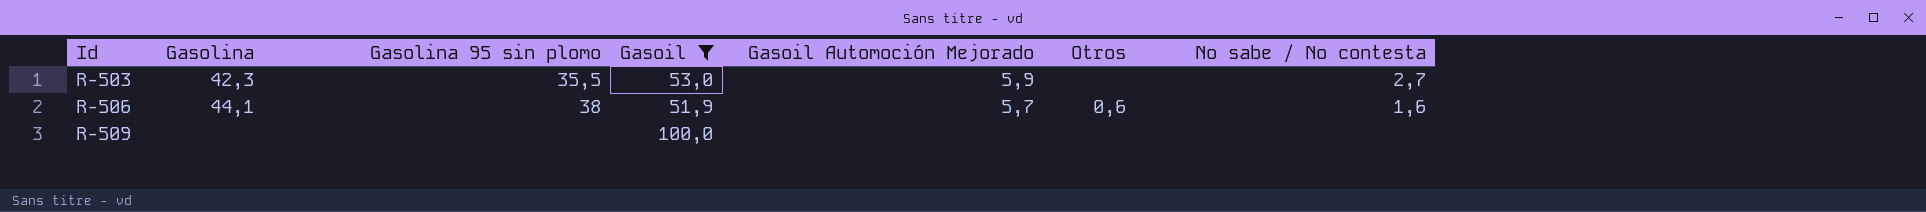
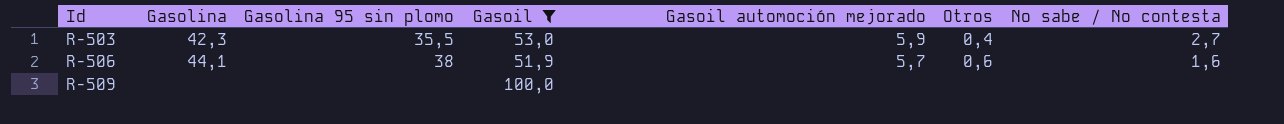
column name: Gasoil Automoción Mejorado -> Gasoil automoción mejorado
R-503 | Otros: none -> 0,4

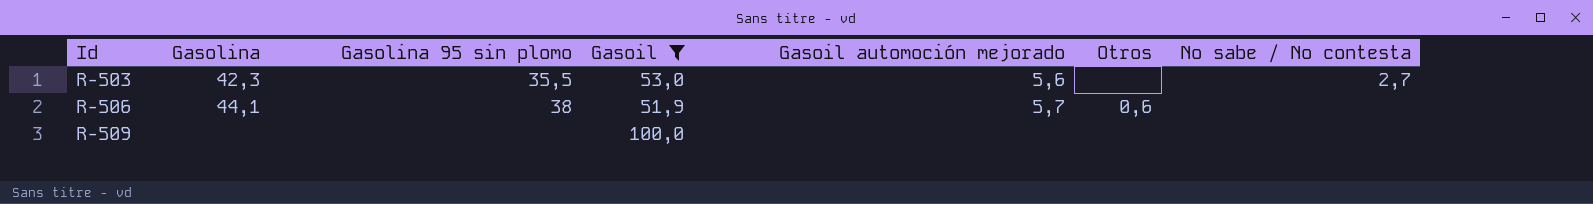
R-503 | Gasoil automoción mejorado: 5,9 -> 5,6
R-503 | Otros: 0,4 -> none
R-506 | No sabe / No contesta: 1,6 -> none

